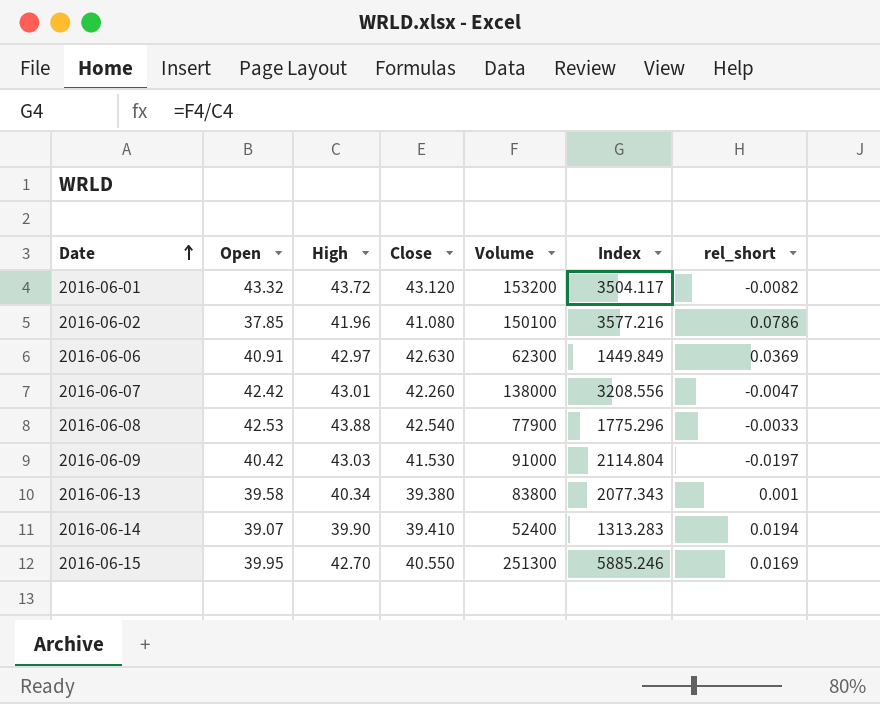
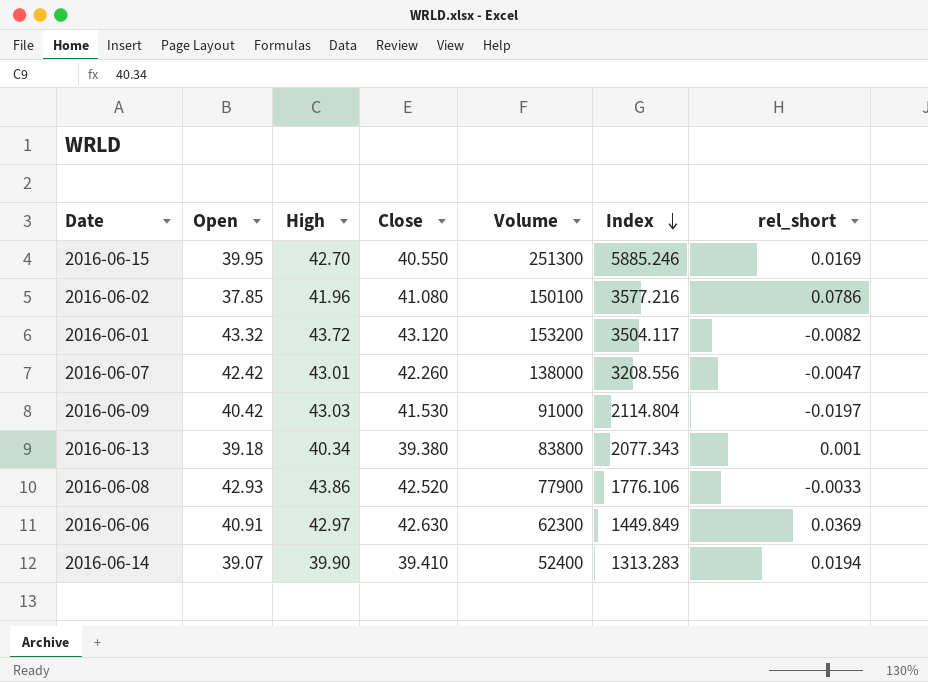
row order: Date ascending -> Index descending
2016-06-13 | Open: 39.58 -> 39.18
2016-06-08 | Open: 42.53 -> 42.93
2016-06-08 | High: 43.88 -> 43.86
2016-06-08 | Close: 42.540 -> 42.520
2016-06-08 | Index: 1775.296 -> 1776.106

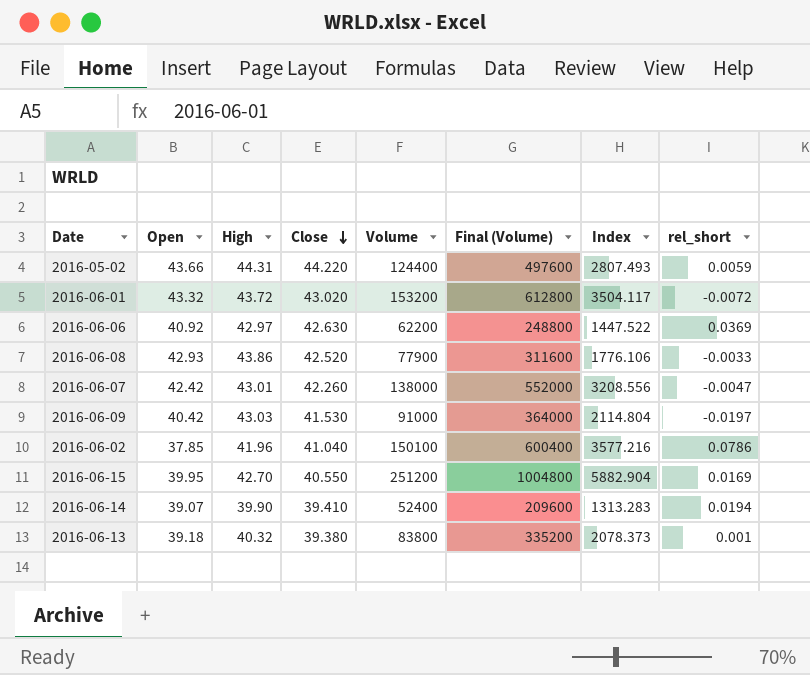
row order: Index descending -> Close descending
column Final (Volume) | formula: none -> [Volume] * 4
row 2016-05-02: none -> 43.66 | 44.31 | 44.220 | 124400 | 497600 | 2807.493 | 0.0059
2016-06-01 | Close: 43.120 -> 43.020
2016-06-01 | rel_short: -0.0082 -> -0.0072
2016-06-06 | Open: 40.91 -> 40.92
2016-06-06 | Volume: 62300 -> 62200
2016-06-06 | Index: 1449.849 -> 1447.522
2016-06-02 | Close: 41.080 -> 41.040
2016-06-15 | Volume: 251300 -> 251200
2016-06-15 | Index: 5885.246 -> 5882.904
2016-06-13 | High: 40.34 -> 40.32
2016-06-13 | Index: 2077.343 -> 2078.373

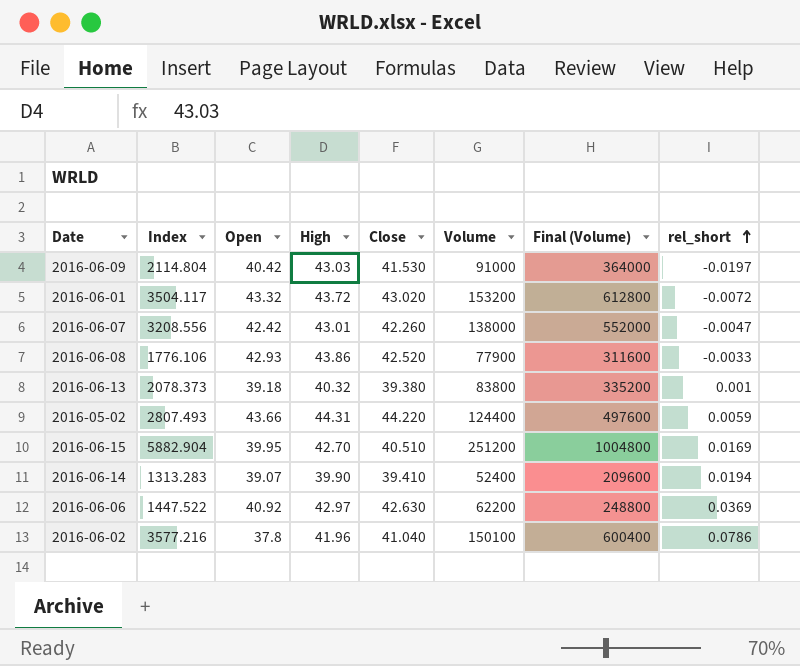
row order: Close descending -> rel_short ascending
column Index | position: 7 -> 2
2016-06-15 | Close: 40.550 -> 40.510
2016-06-02 | Open: 37.85 -> 37.8

